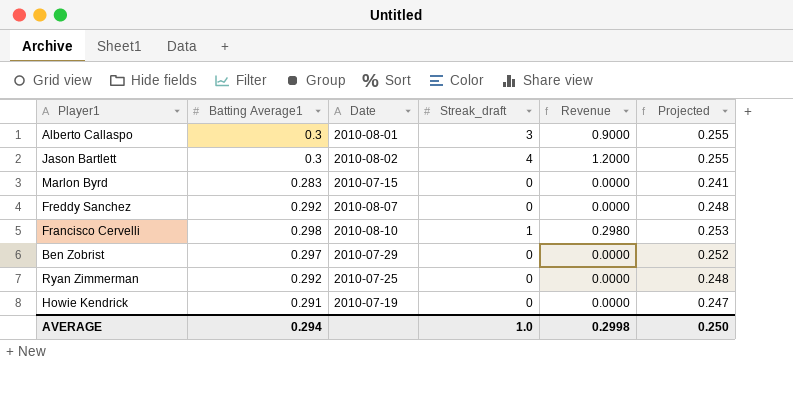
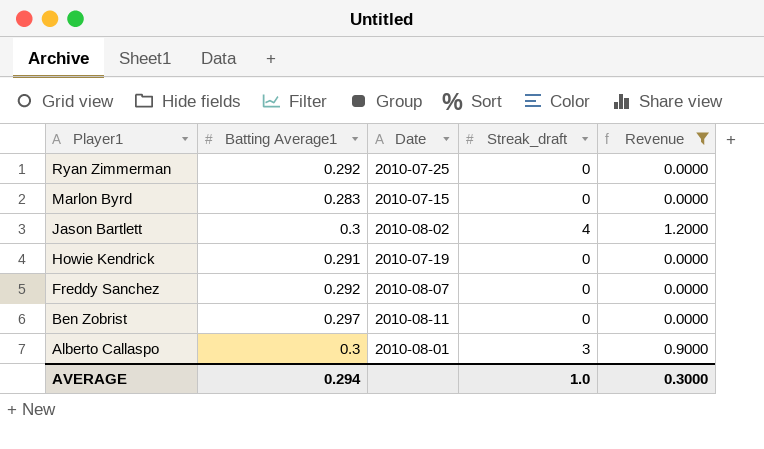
filter: none -> Revenue != 0.2980
row order: none -> Player1 descending
column Projected | formula: [Batting Average1] * 0.85 -> none
Ben Zobrist | Date: 2010-07-29 -> 2010-08-11
AVERAGE | Revenue: 0.2998 -> 0.3000

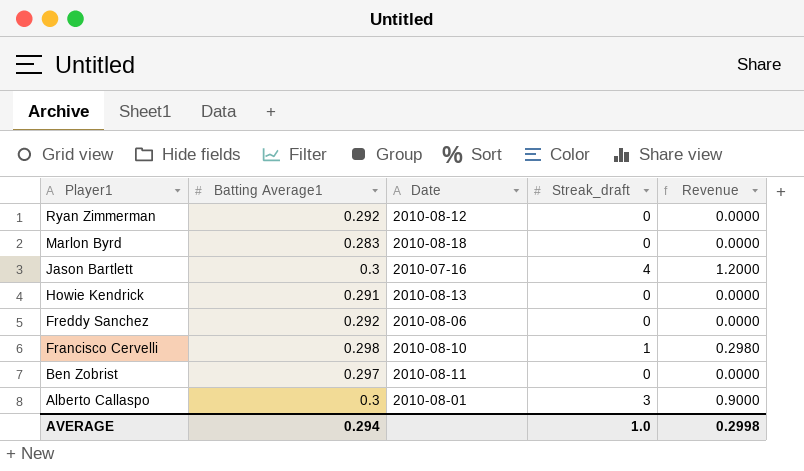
filter: Revenue != 0.2980 -> none
Ryan Zimmerman | Date: 2010-07-25 -> 2010-08-12
Marlon Byrd | Date: 2010-07-15 -> 2010-08-18
Jason Bartlett | Date: 2010-08-02 -> 2010-07-16
Howie Kendrick | Date: 2010-07-19 -> 2010-08-13
Freddy Sanchez | Date: 2010-08-07 -> 2010-08-06
AVERAGE | Revenue: 0.3000 -> 0.2998

